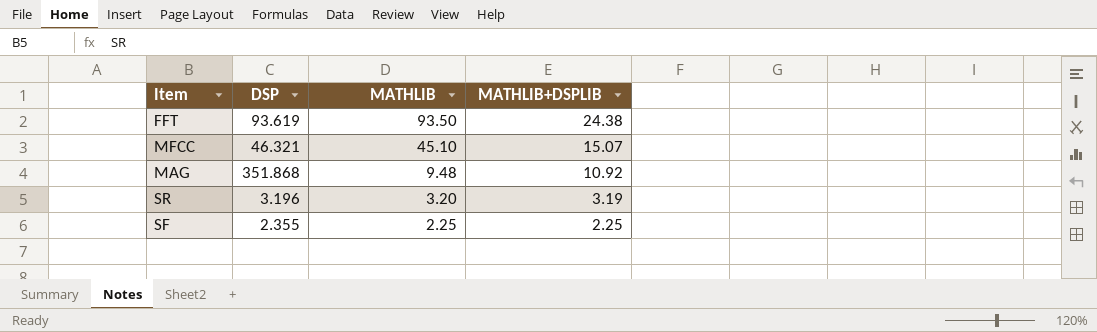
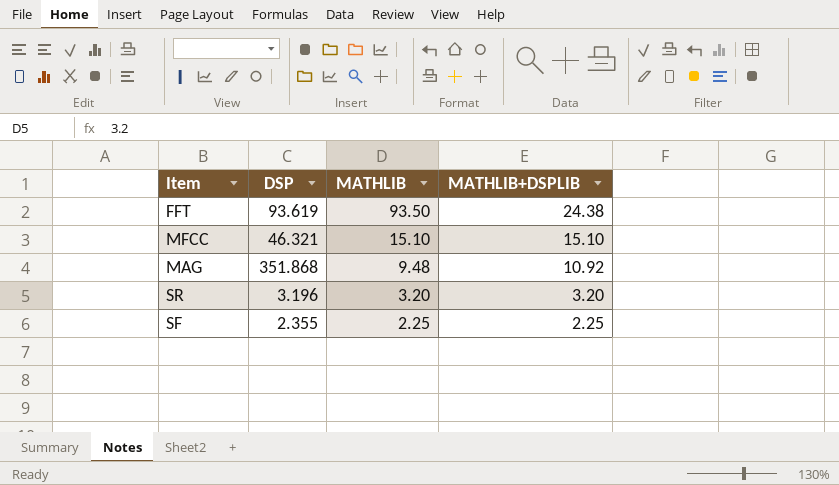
MFCC | MATHLIB: 45.10 -> 15.10
MFCC | MATHLIB+DSPLIB: 15.07 -> 15.10
SR | MATHLIB+DSPLIB: 3.19 -> 3.20

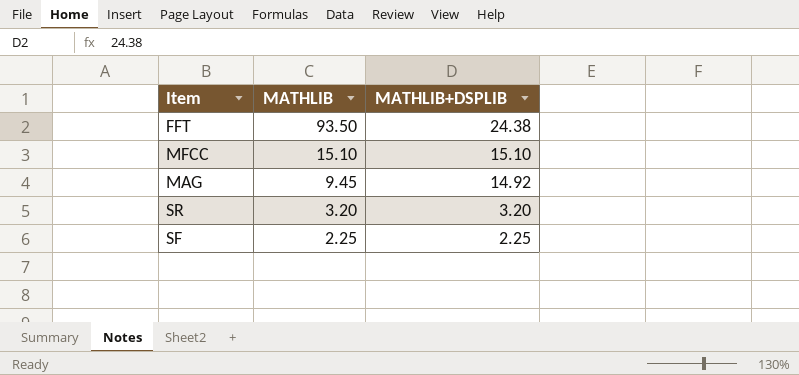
column DSP | position: 2 -> none
MAG | MATHLIB: 9.48 -> 9.45
MAG | MATHLIB+DSPLIB: 10.92 -> 14.92

